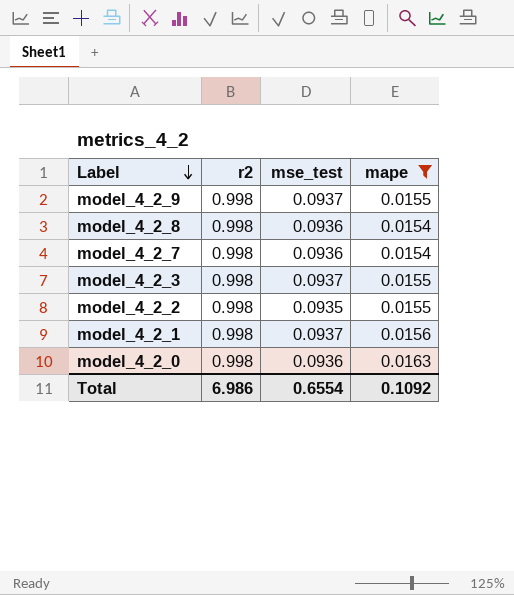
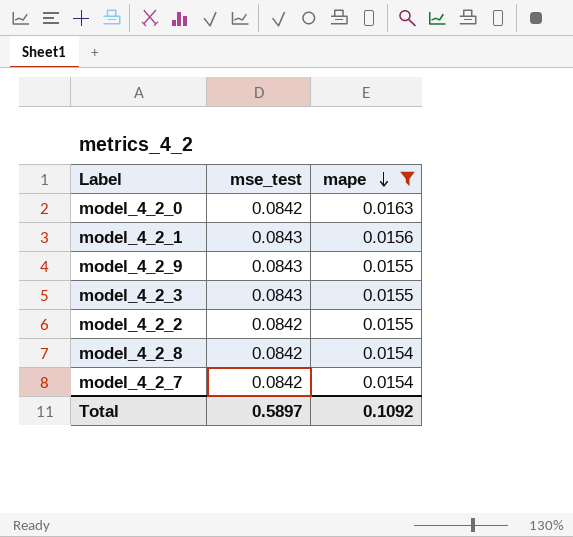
row order: Label descending -> mape descending
column r2 | position: 2 -> none
model_4_2_0 | mse_test: 0.0936 -> 0.0842
model_4_2_1 | mse_test: 0.0937 -> 0.0843
model_4_2_9 | mse_test: 0.0937 -> 0.0843
model_4_2_3 | mse_test: 0.0937 -> 0.0843
model_4_2_2 | mse_test: 0.0935 -> 0.0842
model_4_2_8 | mse_test: 0.0936 -> 0.0842
model_4_2_7 | mse_test: 0.0936 -> 0.0842
Total | mse_test: 0.6554 -> 0.5897

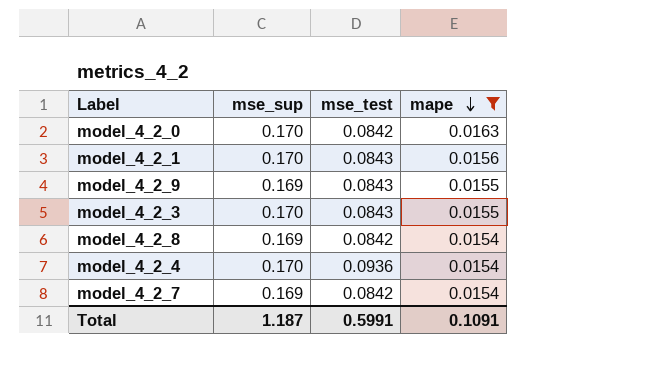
column mse_sup | position: none -> 2
row model_4_2_2: 0.0842 | 0.0155 -> none
row model_4_2_4: none -> 0.170 | 0.0936 | 0.0154
Total | mse_test: 0.5897 -> 0.5991
Total | mape: 0.1092 -> 0.1091

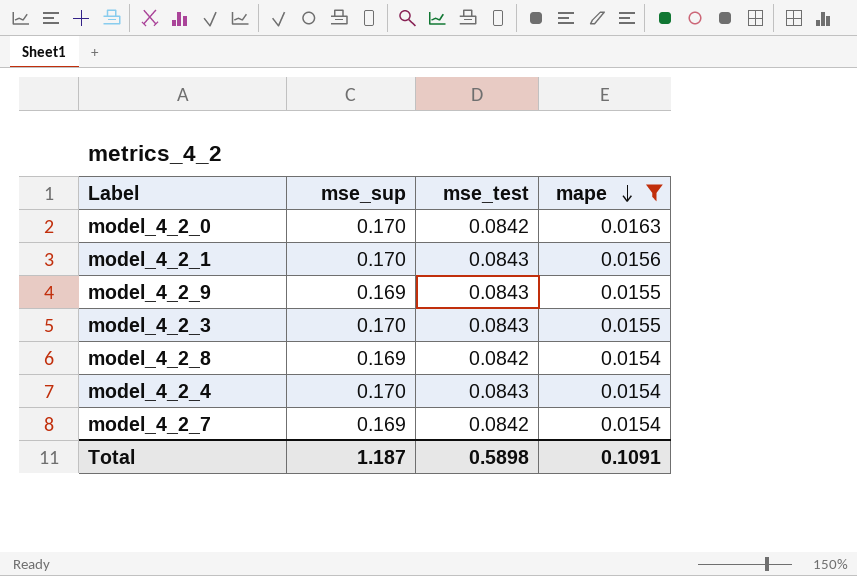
model_4_2_4 | mse_test: 0.0936 -> 0.0843
Total | mse_test: 0.5991 -> 0.5898

